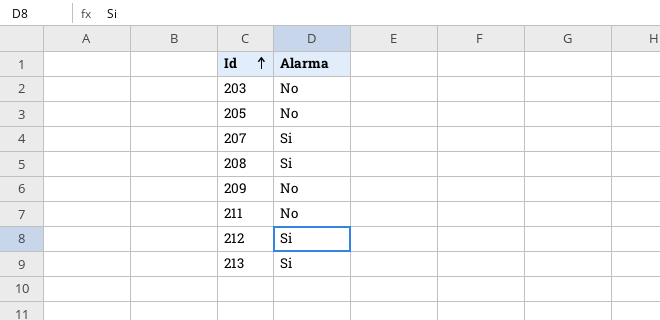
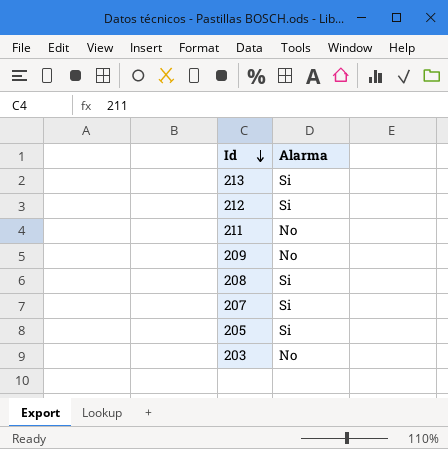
row order: Id ascending -> Id descending
205 | Alarma: No -> Si

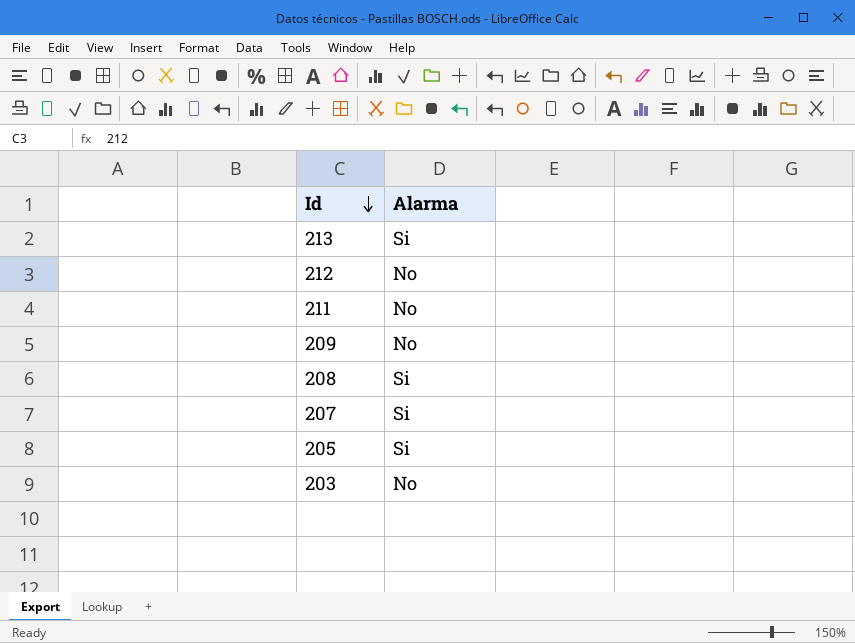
212 | Alarma: Si -> No

